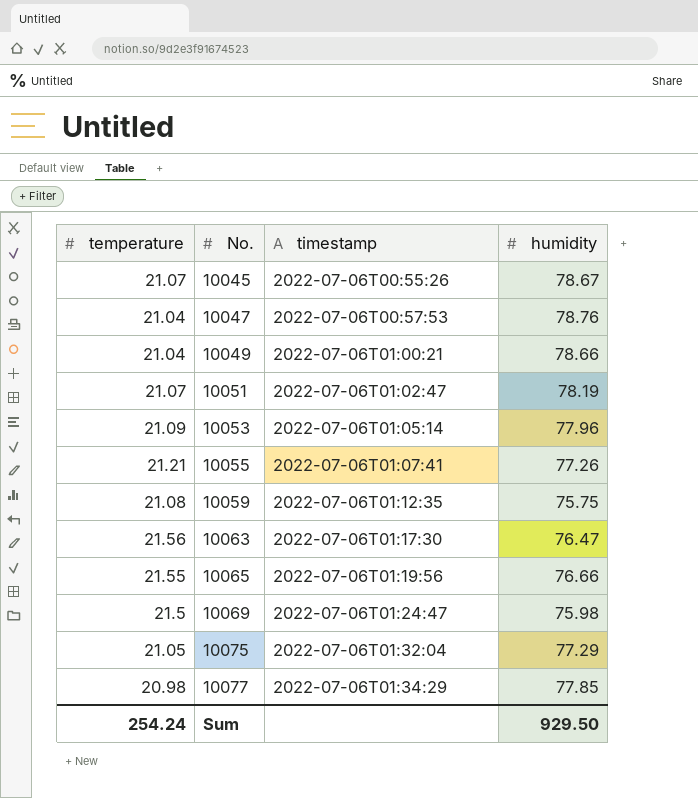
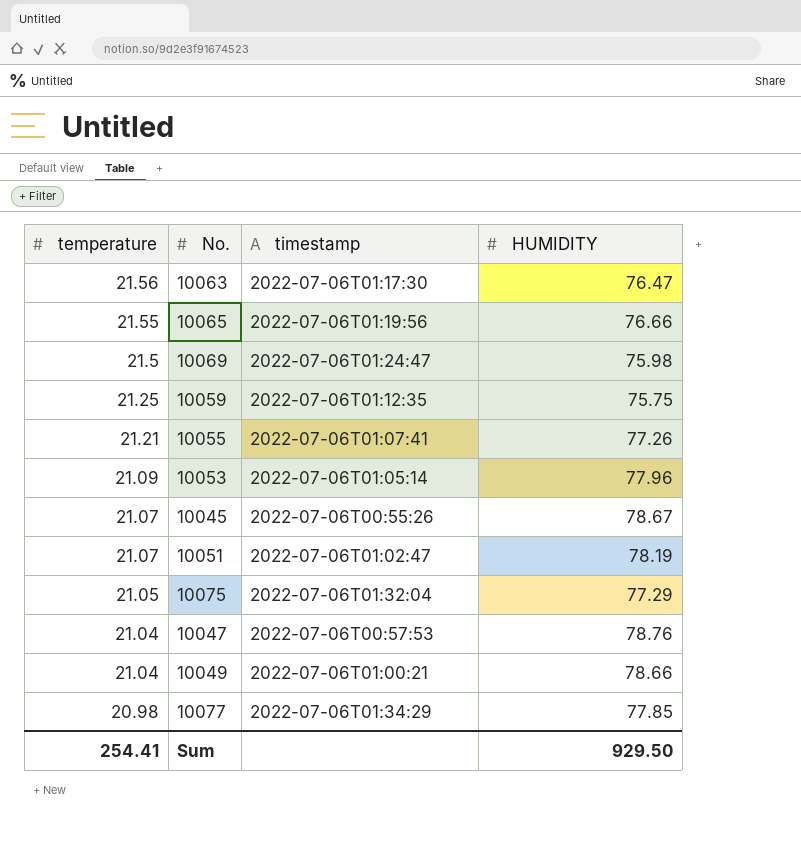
row order: No. ascending -> temperature descending
column name: humidity -> HUMIDITY
10059 | temperature: 21.08 -> 21.25
Sum | temperature: 254.24 -> 254.41

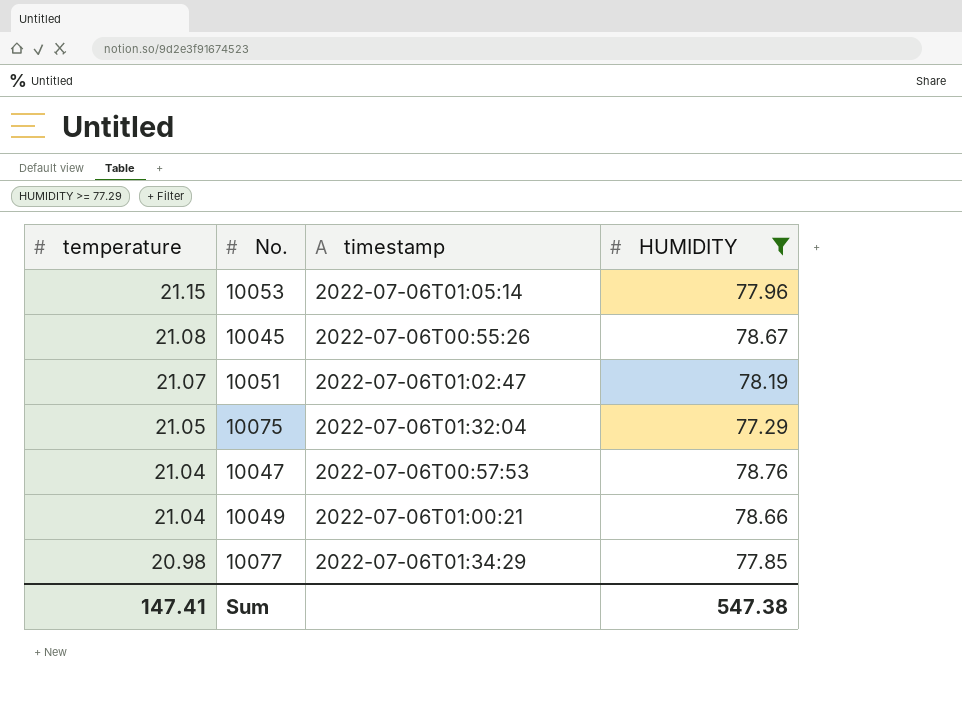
filter: none -> HUMIDITY >= 77.29
10053 | temperature: 21.09 -> 21.15
10045 | temperature: 21.07 -> 21.08
Sum | temperature: 254.41 -> 147.41
Sum | HUMIDITY: 929.50 -> 547.38

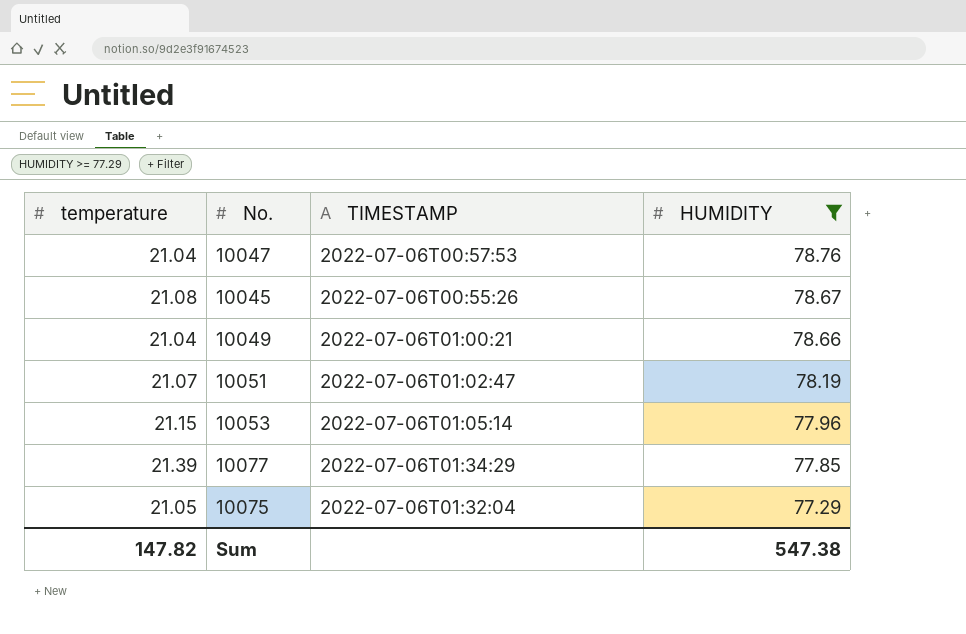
row order: temperature descending -> HUMIDITY descending
column name: timestamp -> TIMESTAMP
10077 | temperature: 20.98 -> 21.39
Sum | temperature: 147.41 -> 147.82

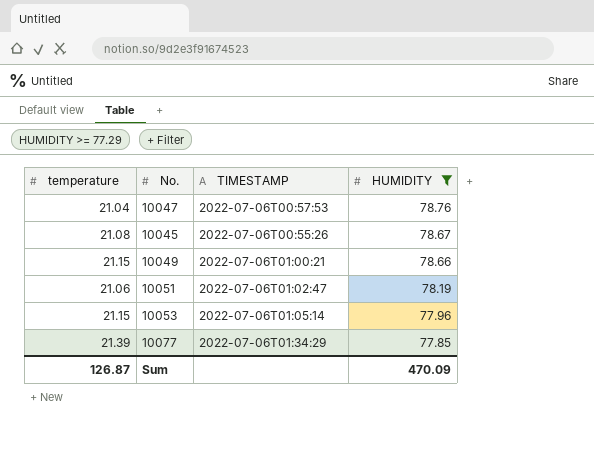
row 10075: 21.05 | 2022-07-06T01:32:04 | 77.29 -> none
10049 | temperature: 21.04 -> 21.15
10051 | temperature: 21.07 -> 21.06
Sum | temperature: 147.82 -> 126.87
Sum | HUMIDITY: 547.38 -> 470.09

